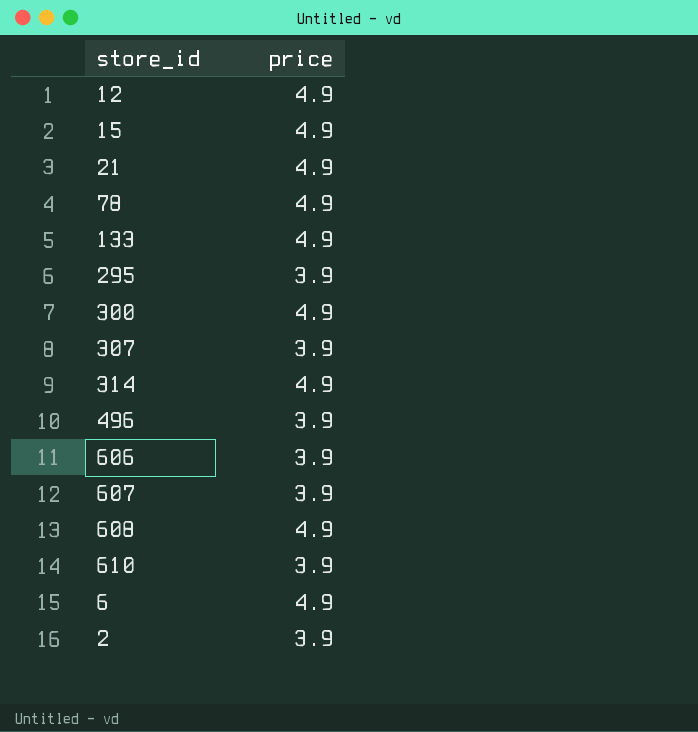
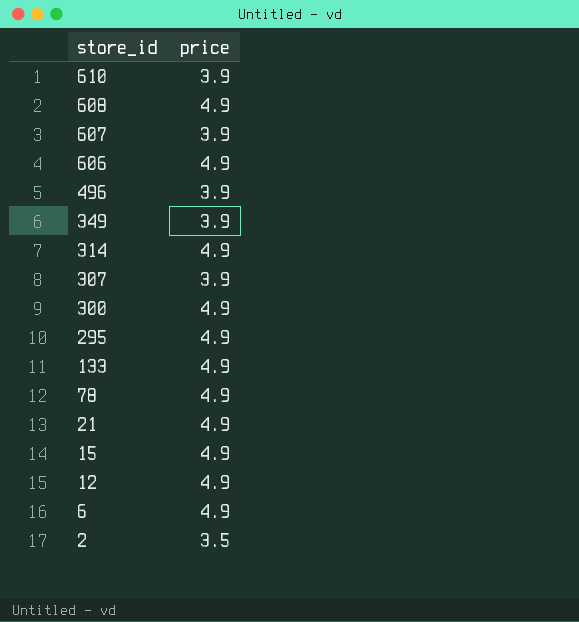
row order: none -> store_id descending
606 | price: 3.9 -> 4.9
row 349: none -> 3.9
295 | price: 3.9 -> 4.9
2 | price: 3.9 -> 3.5

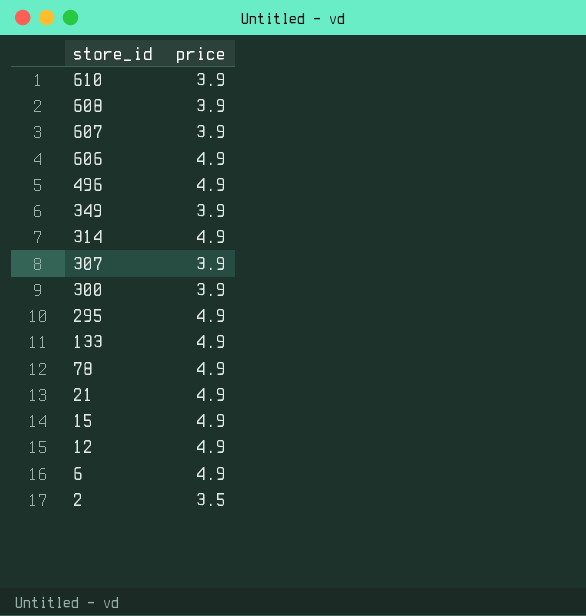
608 | price: 4.9 -> 3.9
496 | price: 3.9 -> 4.9
300 | price: 4.9 -> 3.9

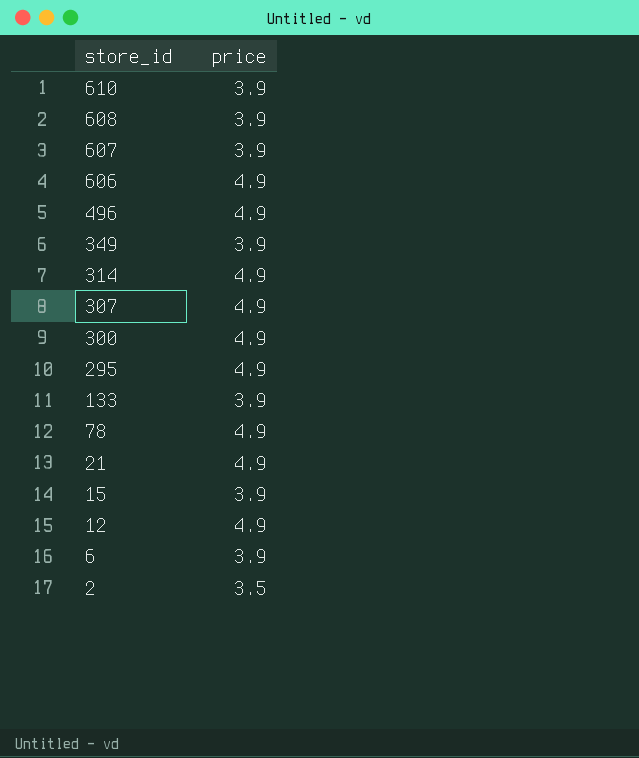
307 | price: 3.9 -> 4.9
300 | price: 3.9 -> 4.9
133 | price: 4.9 -> 3.9
15 | price: 4.9 -> 3.9
6 | price: 4.9 -> 3.9

